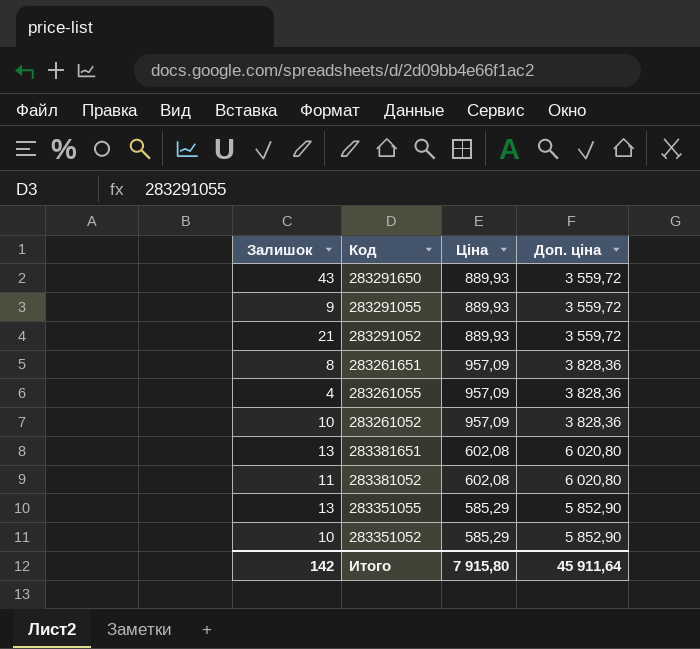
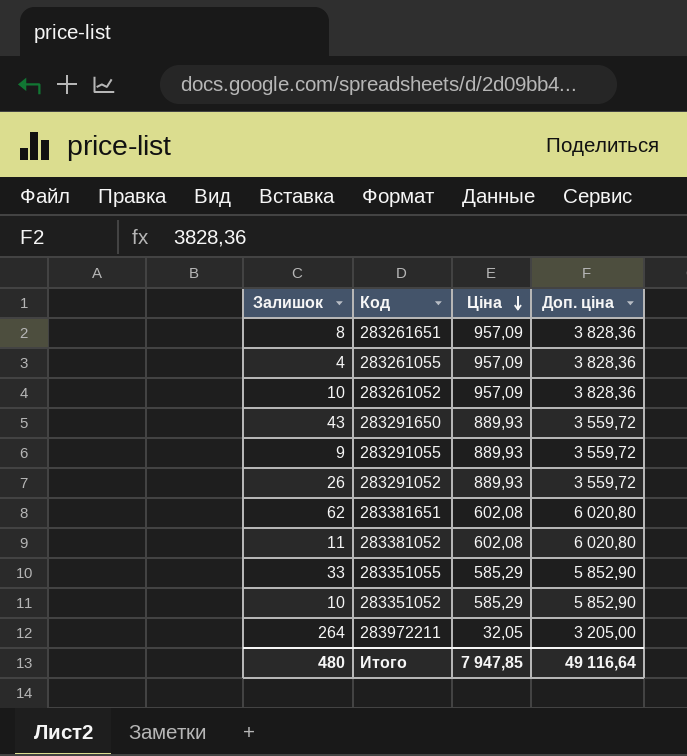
row order: none -> Ціна descending
283291052 | Залишок: 21 -> 26
283381651 | Залишок: 13 -> 62
283351055 | Залишок: 13 -> 33
row 283972211: none -> 264 | 32,05 | 3 205,00
Итого | Залишок: 142 -> 480
Итого | Ціна: 7 915,80 -> 7 947,85
Итого | Доп. ціна: 45 911,64 -> 49 116,64

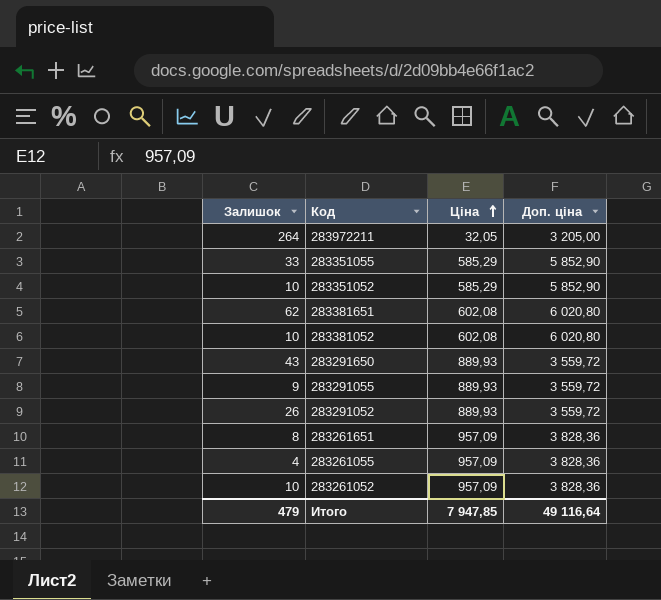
row order: Ціна descending -> Ціна ascending
283381052 | Залишок: 11 -> 10
Итого | Залишок: 480 -> 479

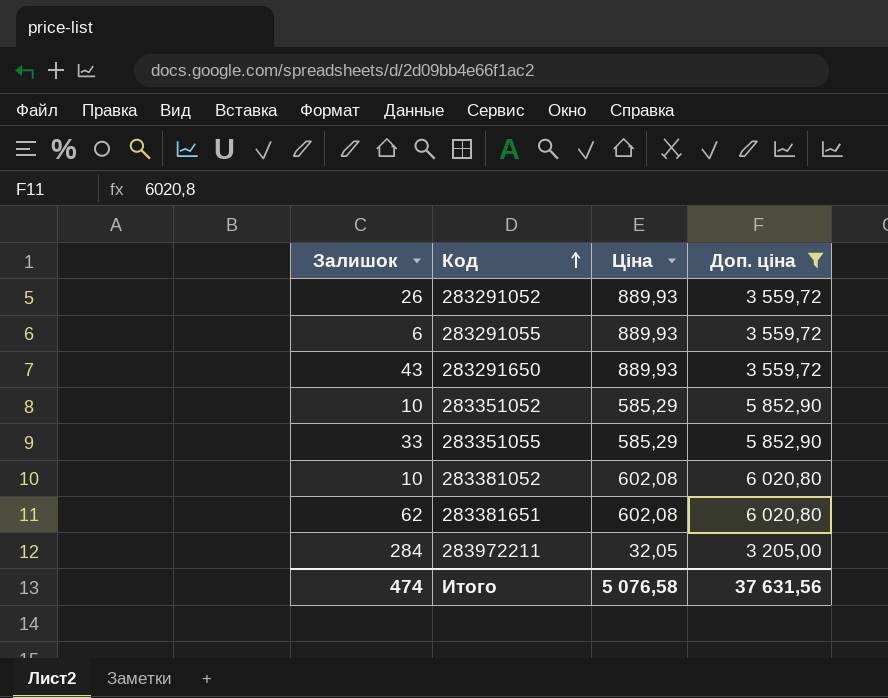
filter: none -> Доп. ціна != 3 828,36
row order: Ціна ascending -> Код ascending
283291055 | Залишок: 9 -> 6
283972211 | Залишок: 264 -> 284
Итого | Залишок: 479 -> 474
Итого | Ціна: 7 947,85 -> 5 076,58
Итого | Доп. ціна: 49 116,64 -> 37 631,56

